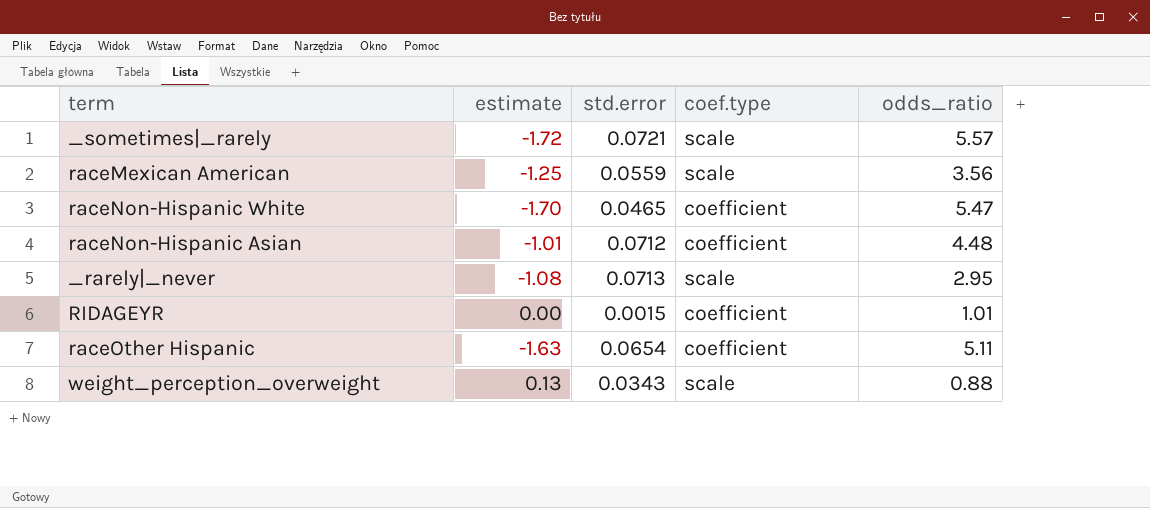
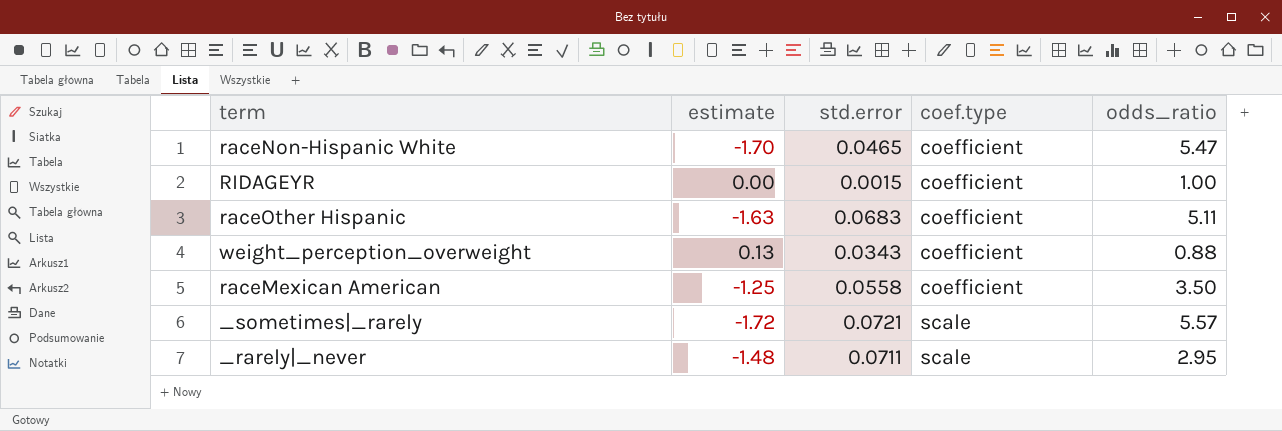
row order: none -> coef.type ascending
row raceNon-Hispanic Asian: -1.01 | 0.0712 | coefficient | 4.48 -> none
RIDAGEYR | odds_ratio: 1.01 -> 1.00
raceOther Hispanic | std.error: 0.0654 -> 0.0683
weight_perception_overweight | coef.type: scale -> coefficient
raceMexican American | std.error: 0.0559 -> 0.0558
raceMexican American | coef.type: scale -> coefficient
raceMexican American | odds_ratio: 3.56 -> 3.50
_rarely|_never | estimate: -1.08 -> -1.48
_rarely|_never | std.error: 0.0713 -> 0.0711

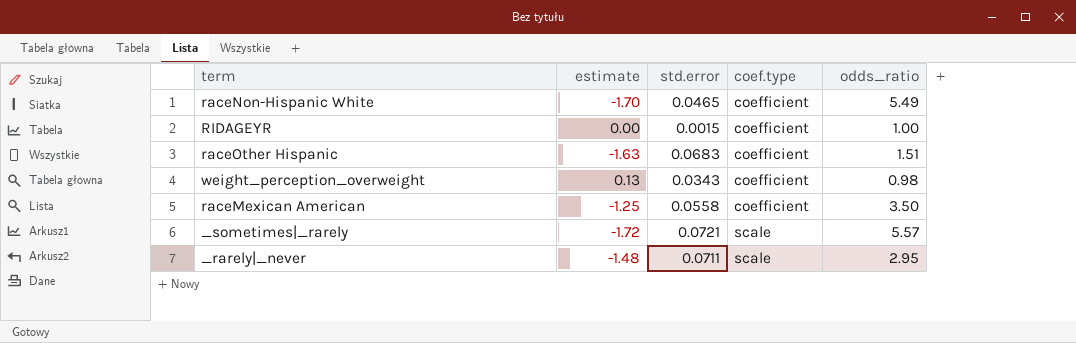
raceNon-Hispanic White | odds_ratio: 5.47 -> 5.49
raceOther Hispanic | odds_ratio: 5.11 -> 1.51
weight_perception_overweight | odds_ratio: 0.88 -> 0.98

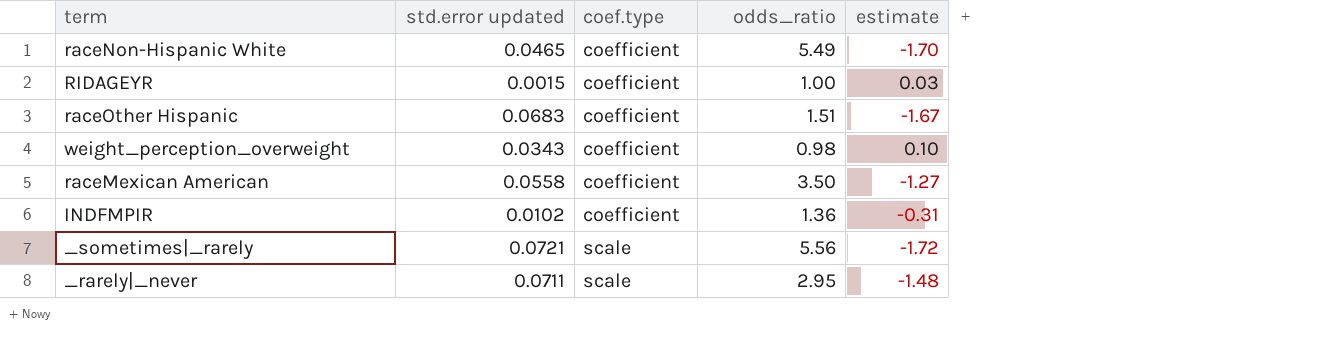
column name: std.error -> std.error updated
column estimate | position: 2 -> 5
RIDAGEYR | estimate: 0.00 -> 0.03
raceOther Hispanic | estimate: -1.63 -> -1.67
weight_perception_overweight | estimate: 0.13 -> 0.10
raceMexican American | estimate: -1.25 -> -1.27
row INDFMPIR: none -> 0.0102 | coefficient | 1.36 | -0.31
_sometimes|_rarely | odds_ratio: 5.57 -> 5.56

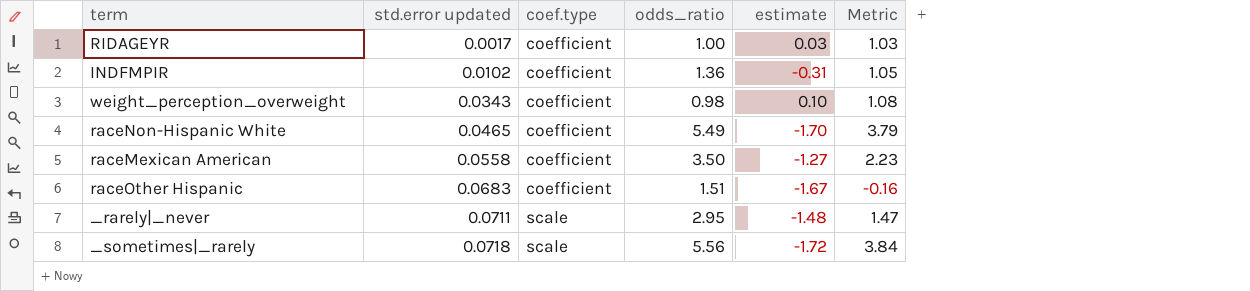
row order: coef.type ascending -> std.error updated ascending
column Metric | formula: none -> [odds_ratio] + [estimate]
RIDAGEYR | std.error updated: 0.0015 -> 0.0017
_sometimes|_rarely | std.error updated: 0.0721 -> 0.0718

